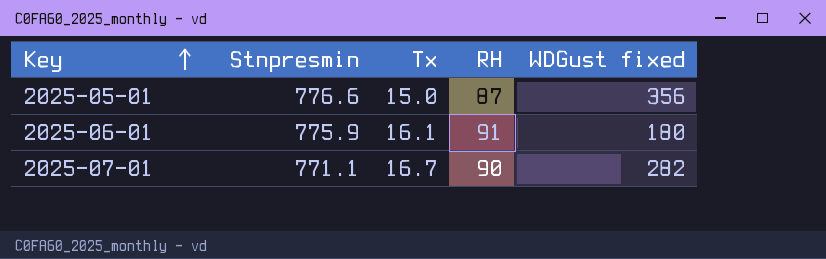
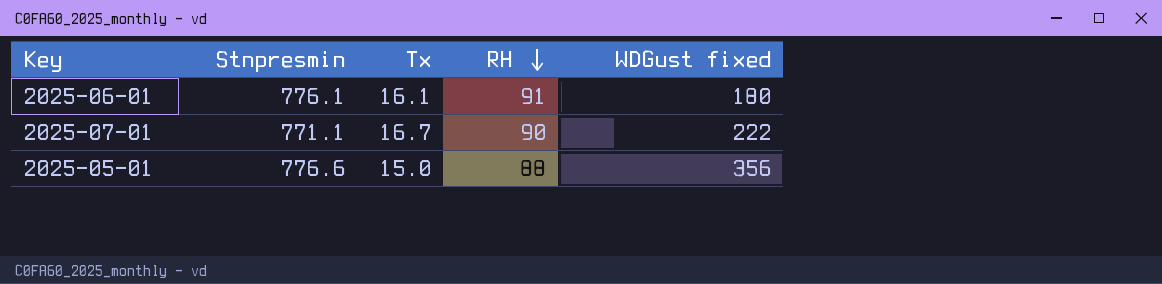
row order: Key ascending -> RH descending
2025-06-01 | Stnpresmin: 775.9 -> 776.1
2025-07-01 | WDGust fixed: 282 -> 222
2025-05-01 | RH: 87 -> 88

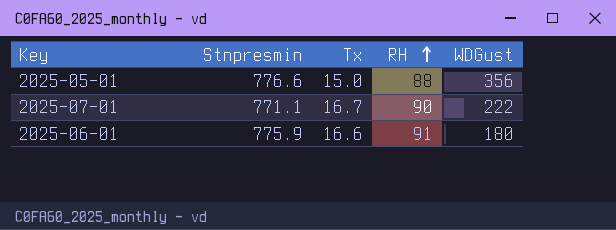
row order: RH descending -> RH ascending
column name: WDGust fixed -> WDGust
2025-06-01 | Stnpresmin: 776.1 -> 775.9
2025-06-01 | Tx: 16.1 -> 16.6

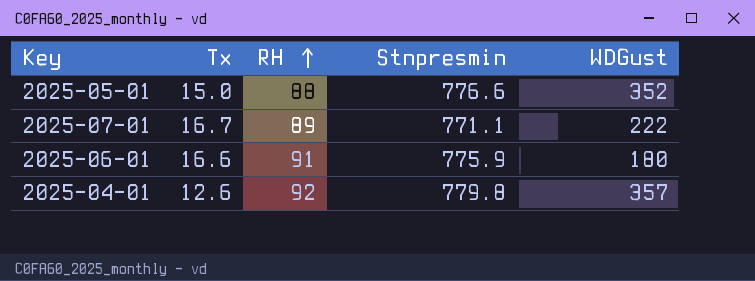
column Stnpresmin | position: 2 -> 4
2025-05-01 | WDGust: 356 -> 352
2025-07-01 | RH: 90 -> 89
row 2025-04-01: none -> 12.6 | 92 | 779.8 | 357

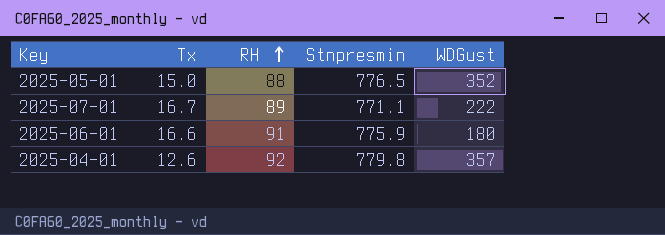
2025-05-01 | Stnpresmin: 776.6 -> 776.5

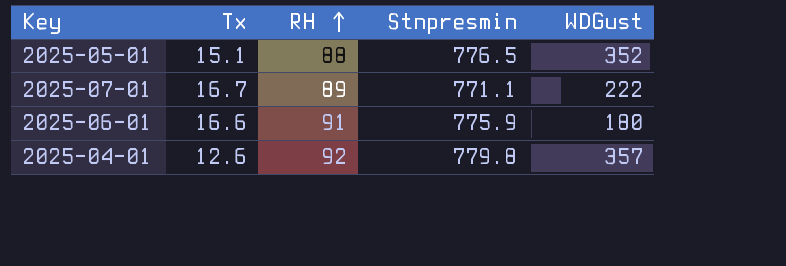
2025-05-01 | Tx: 15.0 -> 15.1

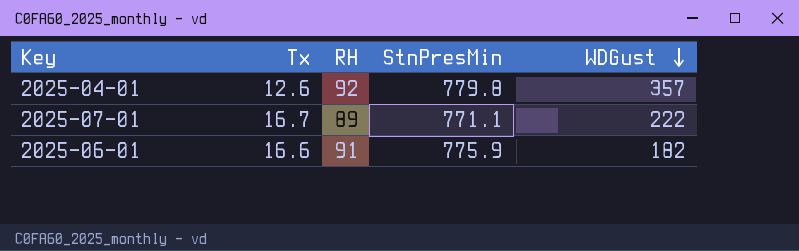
row order: RH ascending -> WDGust descending
column name: Stnpresmin -> StnPresMin
row 2025-05-01: 15.1 | 88 | 776.5 | 352 -> none
2025-06-01 | WDGust: 180 -> 182

